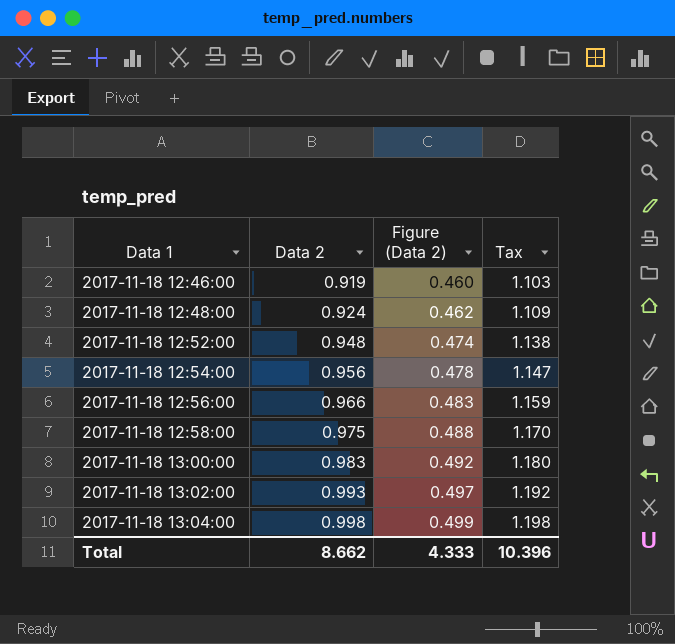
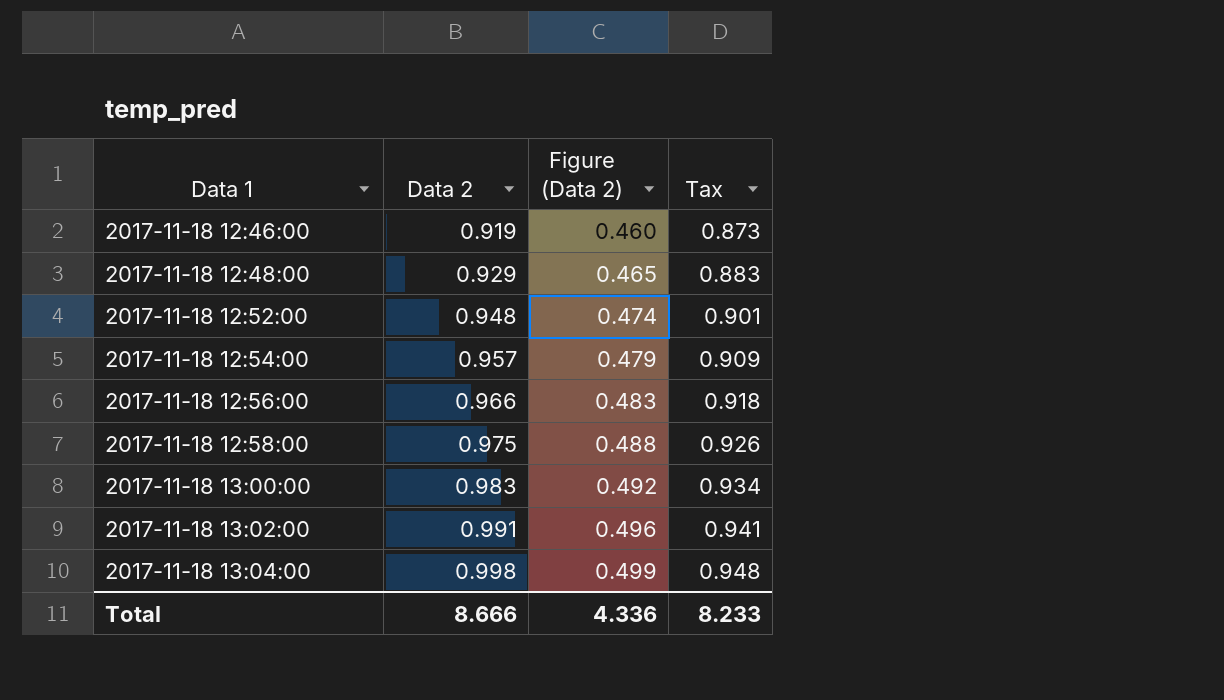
column Tax | formula: [Data 2] * 1.2 -> [Data 2] * 0.95
2017-11-18 12:48:00 | Data 2: 0.924 -> 0.929
2017-11-18 12:48:00 | Figure (Data 2): 0.462 -> 0.465
2017-11-18 12:54:00 | Data 2: 0.956 -> 0.957
2017-11-18 12:54:00 | Figure (Data 2): 0.478 -> 0.479
2017-11-18 13:02:00 | Data 2: 0.993 -> 0.991
2017-11-18 13:02:00 | Figure (Data 2): 0.497 -> 0.496
Total | Data 2: 8.662 -> 8.666
Total | Figure (Data 2): 4.333 -> 4.336
Total | Tax: 10.396 -> 8.233

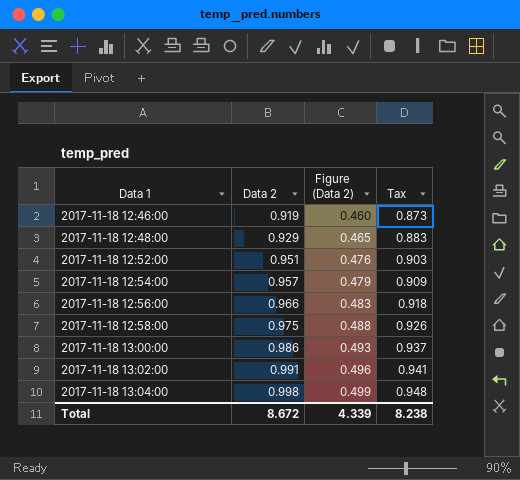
2017-11-18 12:52:00 | Data 2: 0.948 -> 0.951
2017-11-18 12:52:00 | Figure (Data 2): 0.474 -> 0.476
2017-11-18 12:52:00 | Tax: 0.901 -> 0.903
2017-11-18 13:00:00 | Data 2: 0.983 -> 0.986
2017-11-18 13:00:00 | Figure (Data 2): 0.492 -> 0.493
2017-11-18 13:00:00 | Tax: 0.934 -> 0.937
Total | Data 2: 8.666 -> 8.672
Total | Figure (Data 2): 4.336 -> 4.339
Total | Tax: 8.233 -> 8.238

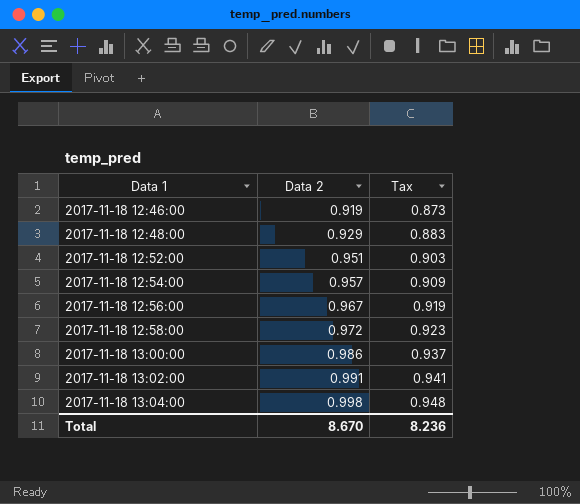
column Figure (Data 2) | formula: [Data 2] * 0.5 -> none
2017-11-18 12:56:00 | Data 2: 0.966 -> 0.967
2017-11-18 12:56:00 | Tax: 0.918 -> 0.919
2017-11-18 12:58:00 | Data 2: 0.975 -> 0.972
2017-11-18 12:58:00 | Tax: 0.926 -> 0.923
Total | Data 2: 8.672 -> 8.670
Total | Tax: 8.238 -> 8.236

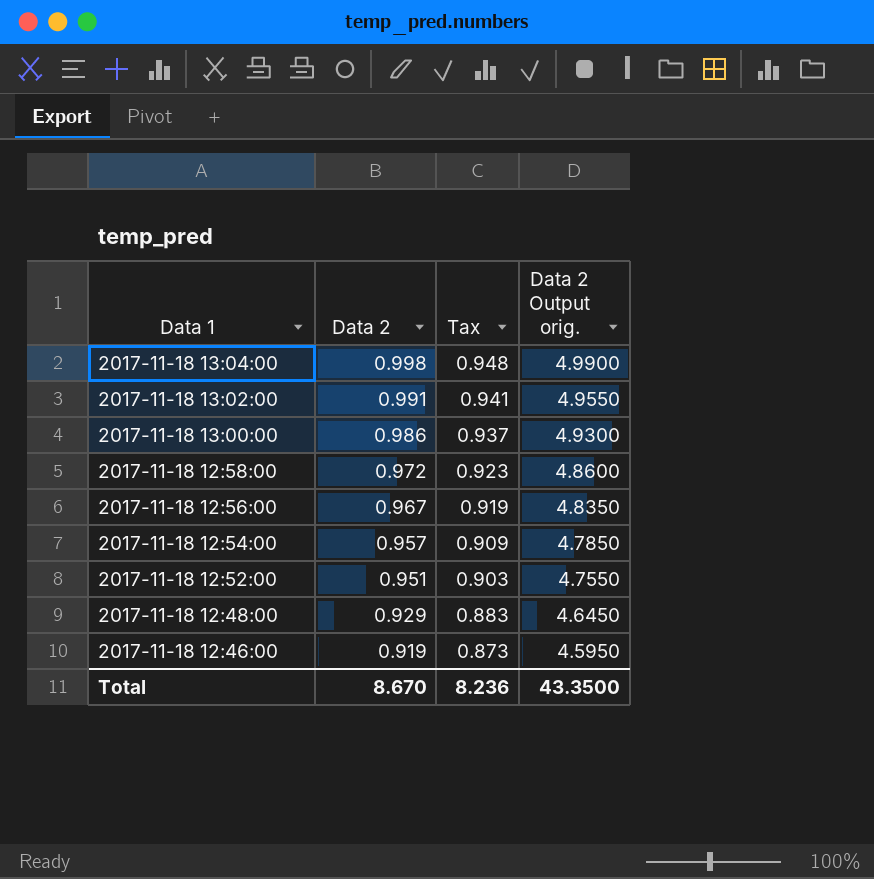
row order: Data 1 ascending -> Data 1 descending
column Data 2 Output orig. | formula: none -> [Data 2] * 5

